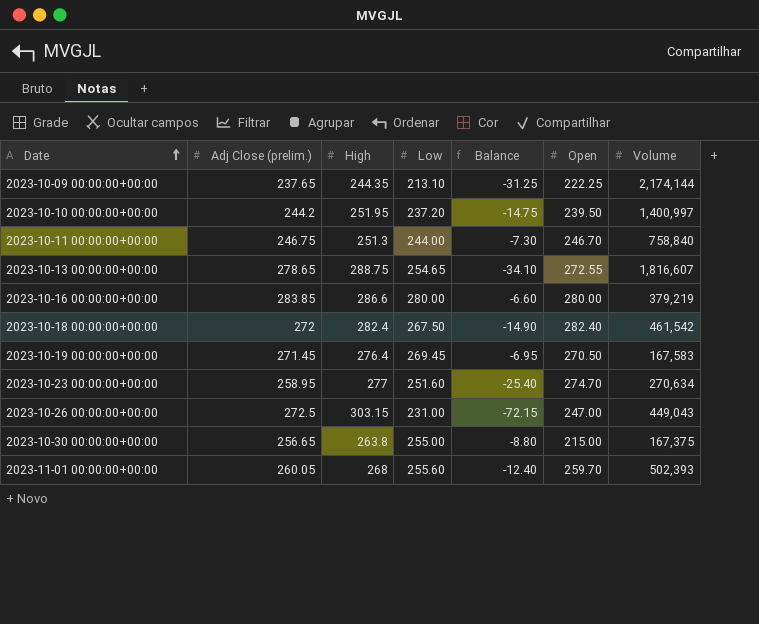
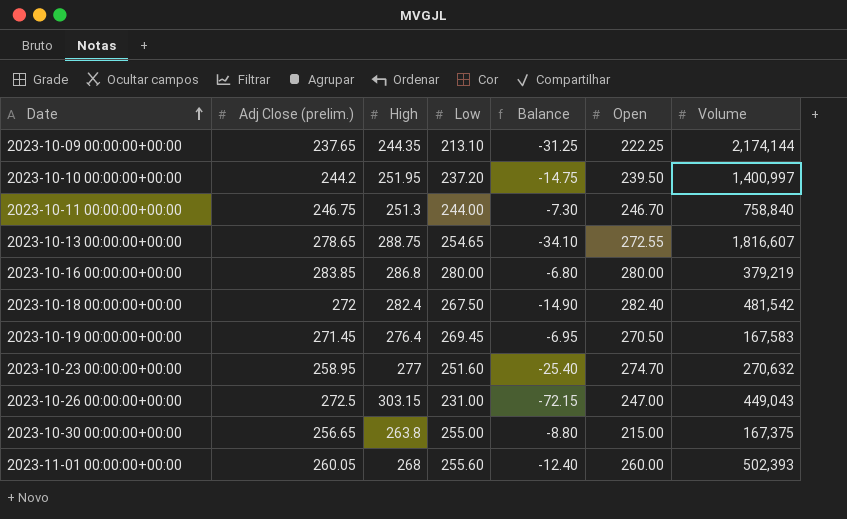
2023-10-16 00:00:00+00:00 | High: 286.6 -> 286.8
2023-10-16 00:00:00+00:00 | Balance: -6.60 -> -6.80
2023-10-18 00:00:00+00:00 | Volume: 461,542 -> 481,542
2023-10-23 00:00:00+00:00 | Volume: 270,634 -> 270,632
2023-11-01 00:00:00+00:00 | Open: 259.70 -> 260.00

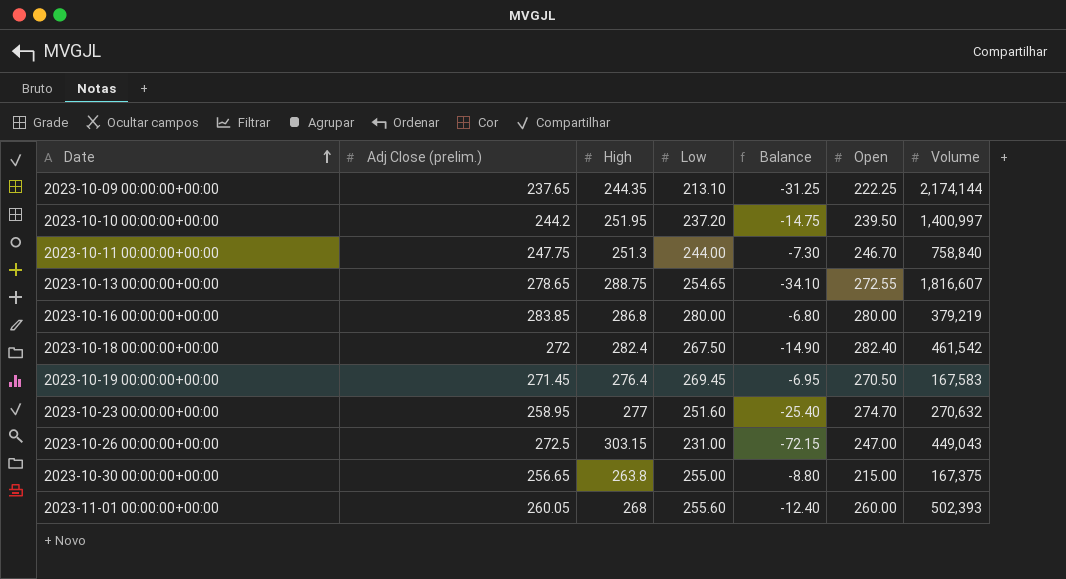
2023-10-11 00:00:00+00:00 | Adj Close (prelim.): 246.75 -> 247.75
2023-10-18 00:00:00+00:00 | Volume: 481,542 -> 461,542

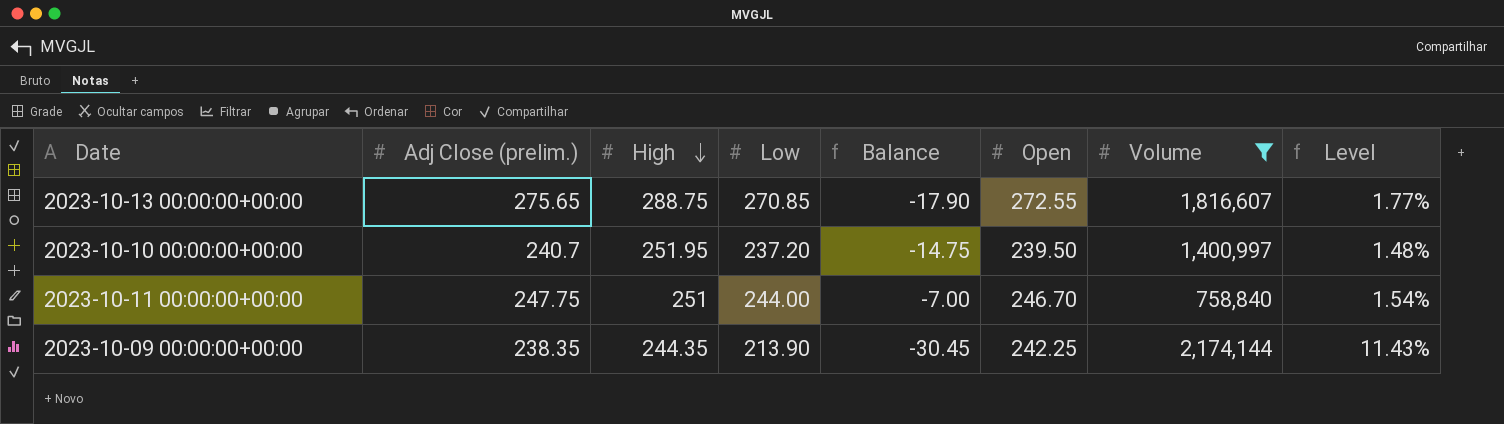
filter: none -> Volume >= 758,840
row order: Date ascending -> High descending
column Level | formula: none -> ([Adj Close (prelim.)] - [Low]) / [Low]
2023-10-13 00:00:00+00:00 | Adj Close (prelim.): 278.65 -> 275.65
2023-10-13 00:00:00+00:00 | Low: 254.65 -> 270.85
2023-10-13 00:00:00+00:00 | Balance: -34.10 -> -17.90
2023-10-10 00:00:00+00:00 | Adj Close (prelim.): 244.2 -> 240.7
2023-10-11 00:00:00+00:00 | High: 251.3 -> 251
2023-10-11 00:00:00+00:00 | Balance: -7.30 -> -7.00
2023-10-09 00:00:00+00:00 | Adj Close (prelim.): 237.65 -> 238.35
2023-10-09 00:00:00+00:00 | Low: 213.10 -> 213.90
2023-10-09 00:00:00+00:00 | Balance: -31.25 -> -30.45
2023-10-09 00:00:00+00:00 | Open: 222.25 -> 242.25

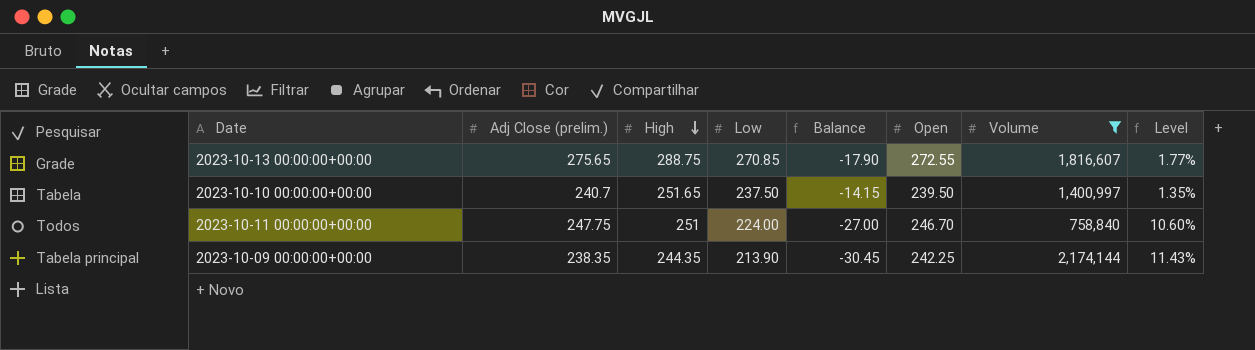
2023-10-10 00:00:00+00:00 | High: 251.95 -> 251.65
2023-10-10 00:00:00+00:00 | Low: 237.20 -> 237.50
2023-10-10 00:00:00+00:00 | Balance: -14.75 -> -14.15
2023-10-10 00:00:00+00:00 | Level: 1.48% -> 1.35%
2023-10-11 00:00:00+00:00 | Low: 244.00 -> 224.00
2023-10-11 00:00:00+00:00 | Balance: -7.00 -> -27.00
2023-10-11 00:00:00+00:00 | Level: 1.54% -> 10.60%

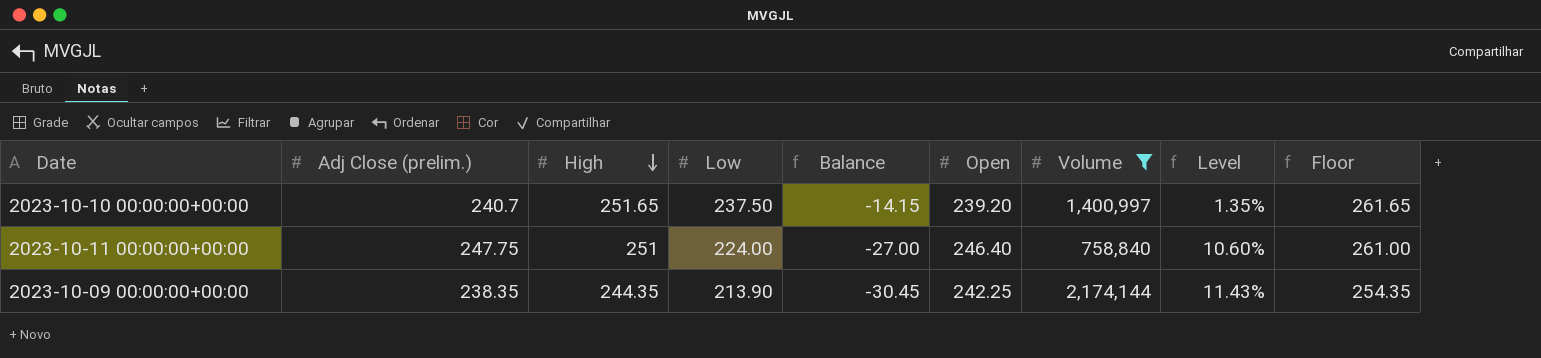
column Floor | formula: none -> [High] + 10
row 2023-10-13 00:00:00+00:00: 275.65 | 288.75 | 270.85 | -17.90 | 272.55 | 1,816,607 | 1.77% -> none
2023-10-10 00:00:00+00:00 | Open: 239.50 -> 239.20
2023-10-11 00:00:00+00:00 | Open: 246.70 -> 246.40

